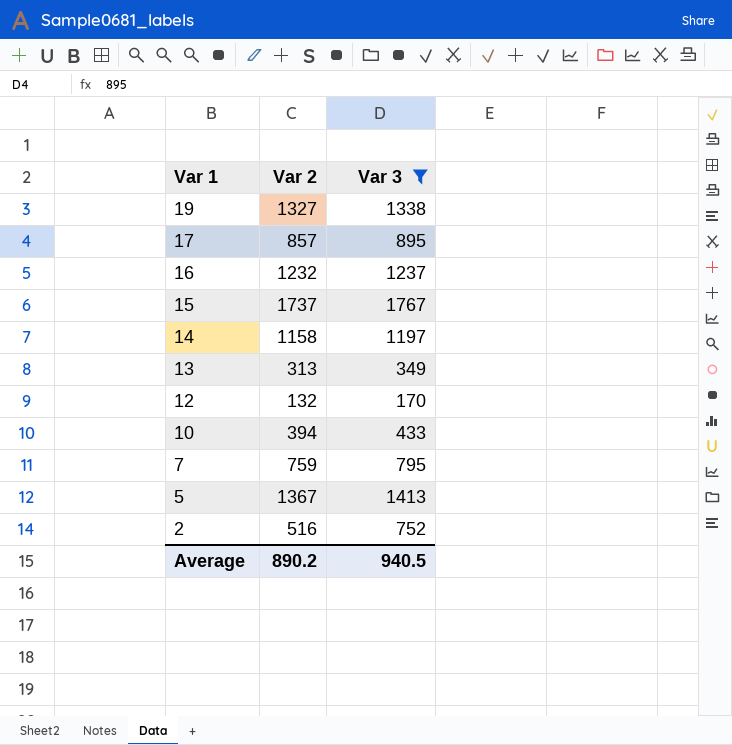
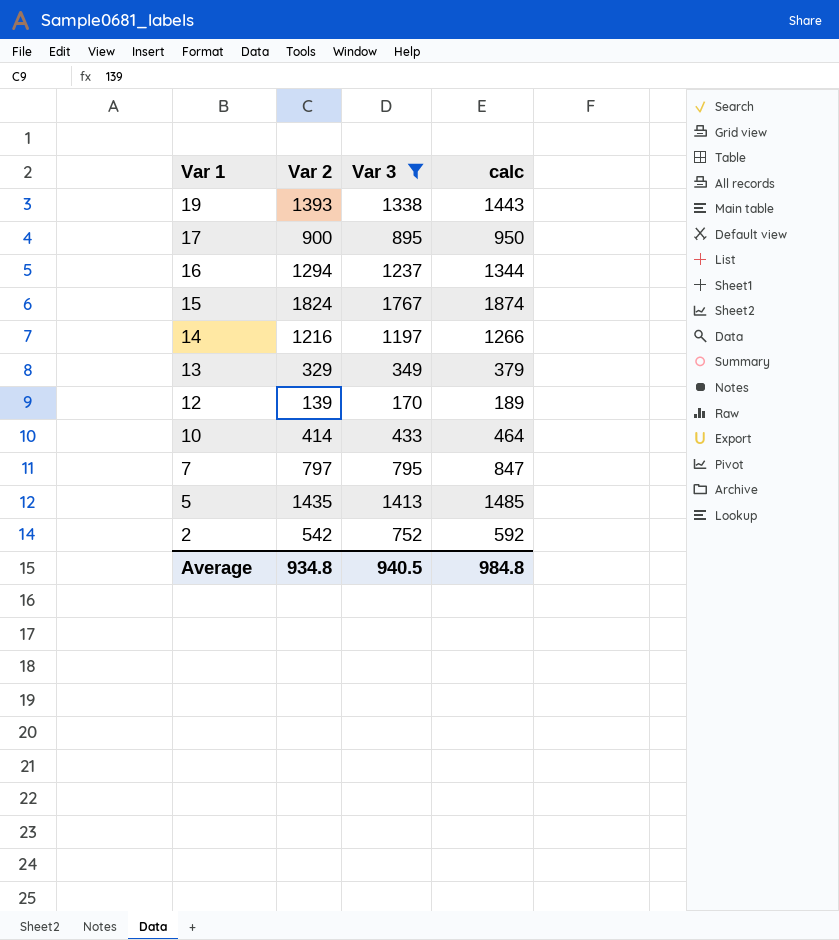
column calc | formula: none -> [Var 2] + 50
19 | Var 2: 1327 -> 1393
17 | Var 2: 857 -> 900
16 | Var 2: 1232 -> 1294
15 | Var 2: 1737 -> 1824
14 | Var 2: 1158 -> 1216
13 | Var 2: 313 -> 329
12 | Var 2: 132 -> 139
10 | Var 2: 394 -> 414
7 | Var 2: 759 -> 797
5 | Var 2: 1367 -> 1435
2 | Var 2: 516 -> 542
Average | Var 2: 890.2 -> 934.8

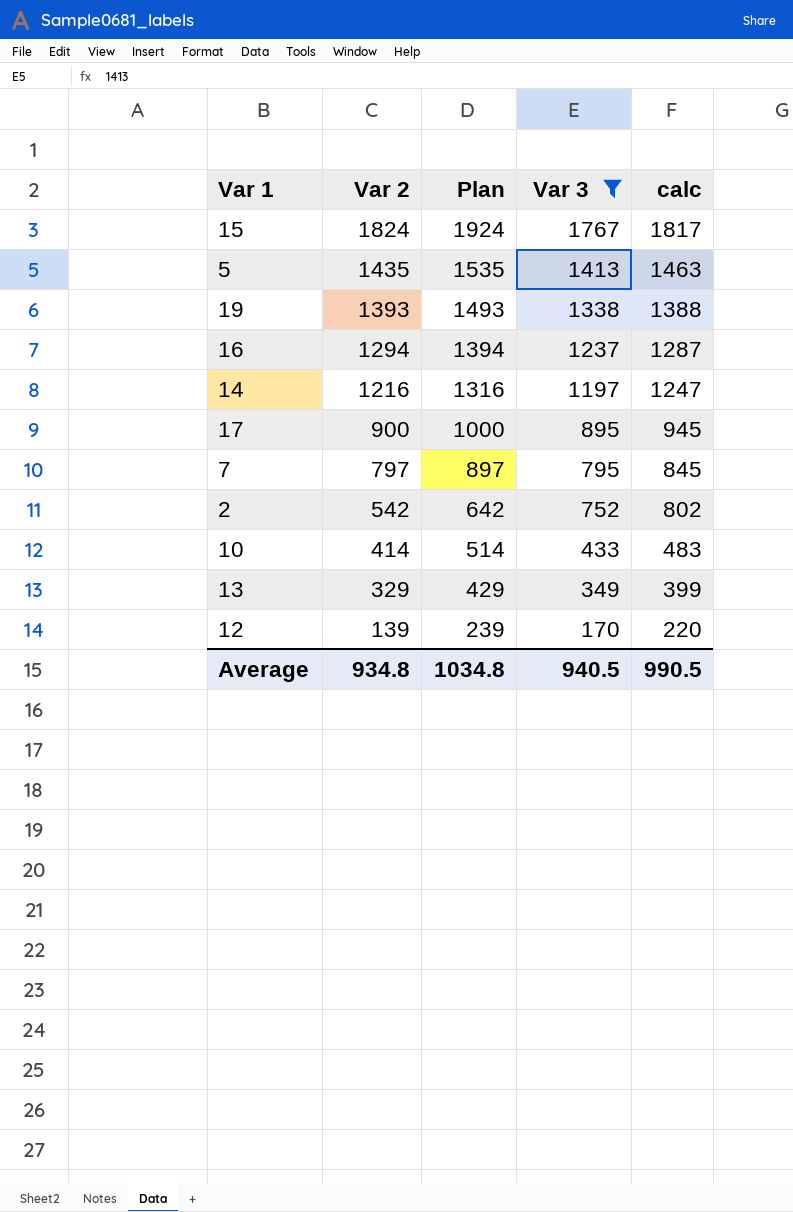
row order: Var 1 descending -> Var 2 descending
column Plan | formula: none -> [Var 2] + 100
column calc | formula: [Var 2] + 50 -> [Var 3] + 50
Average | calc: 984.8 -> 990.5

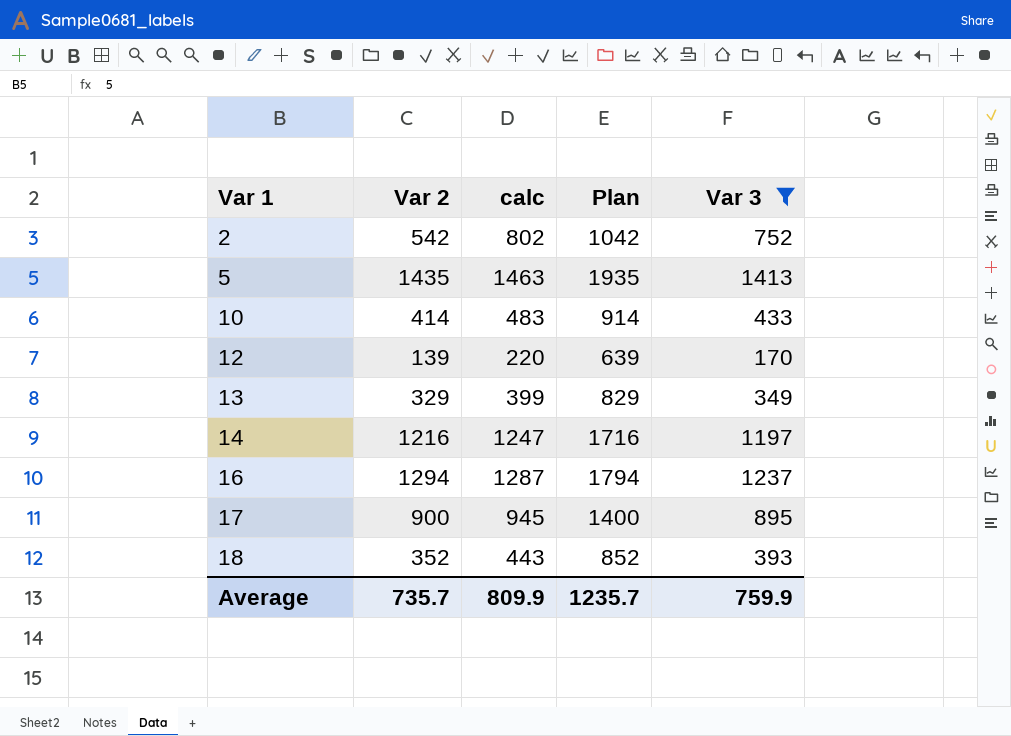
row order: Var 2 descending -> Var 1 ascending
column calc | position: 5 -> 3
column Plan | formula: [Var 2] + 100 -> [Var 2] + 500
row 15: 1824 | 1924 | 1767 | 1817 -> none
row 19: 1393 | 1493 | 1338 | 1388 -> none
row 7: 797 | 897 | 795 | 845 -> none
row 18: none -> 352 | 443 | 852 | 393
Average | Var 2: 934.8 -> 735.7
Average | calc: 990.5 -> 809.9
Average | Plan: 1034.8 -> 1235.7
Average | Var 3: 940.5 -> 759.9

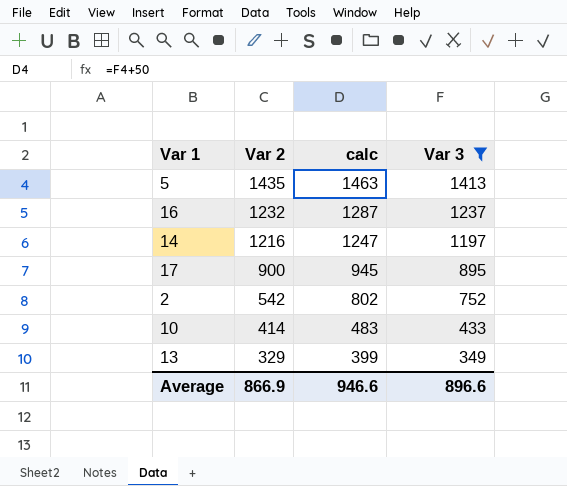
row order: Var 1 ascending -> Var 2 descending
column Plan | formula: [Var 2] + 500 -> none
row 12: 139 | 220 | 639 | 170 -> none
row 18: 352 | 443 | 852 | 393 -> none
16 | Var 2: 1294 -> 1232
Average | Var 2: 735.7 -> 866.9
Average | calc: 809.9 -> 946.6
Average | Var 3: 759.9 -> 896.6

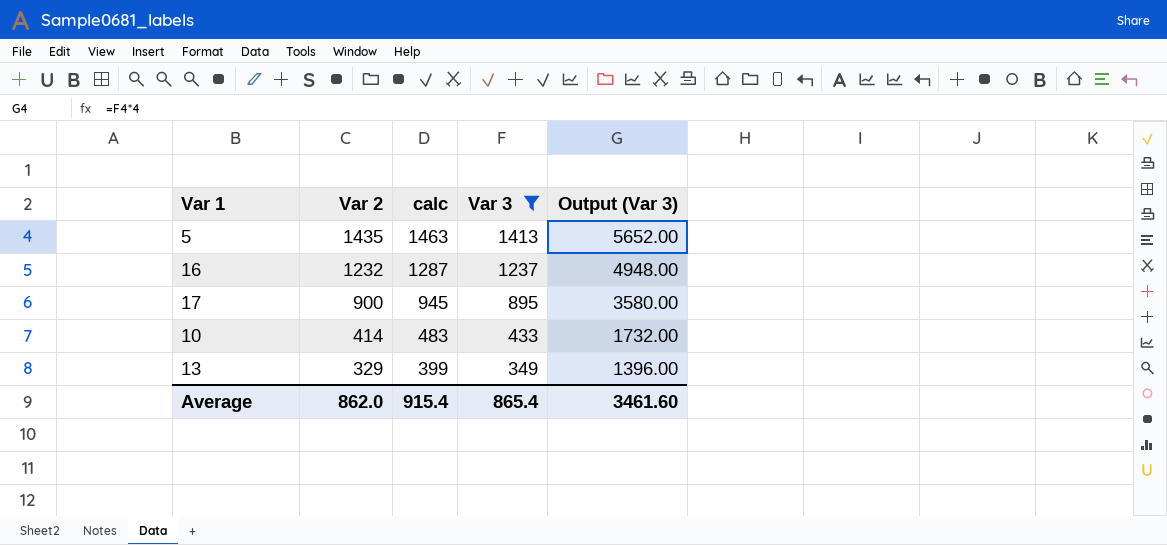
column Output (Var 3) | formula: none -> [Var 3] * 4
row 14: 1216 | 1247 | 1197 -> none
row 2: 542 | 802 | 752 -> none
Average | Var 2: 866.9 -> 862.0
Average | calc: 946.6 -> 915.4
Average | Var 3: 896.6 -> 865.4

